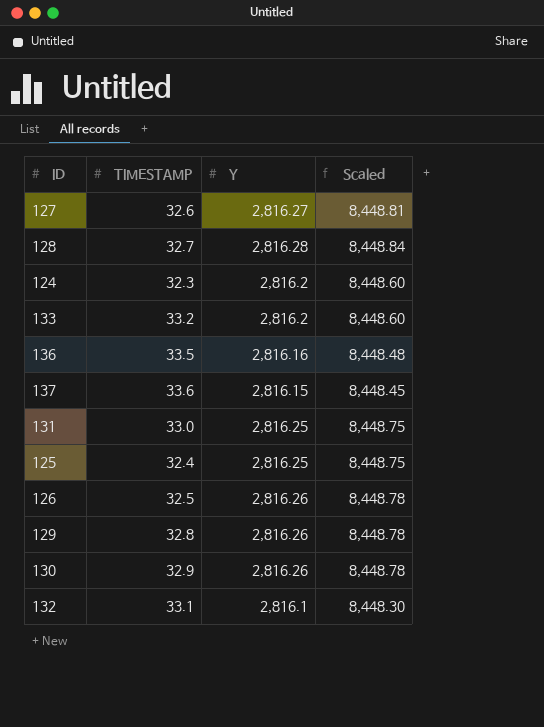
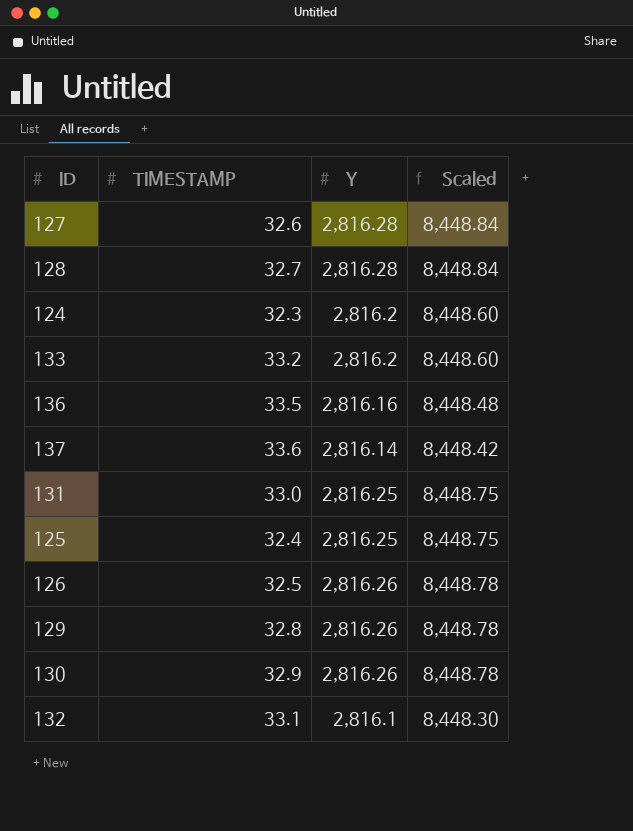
127 | Y: 2,816.27 -> 2,816.28
127 | Scaled: 8,448.81 -> 8,448.84
137 | Y: 2,816.15 -> 2,816.14
137 | Scaled: 8,448.45 -> 8,448.42

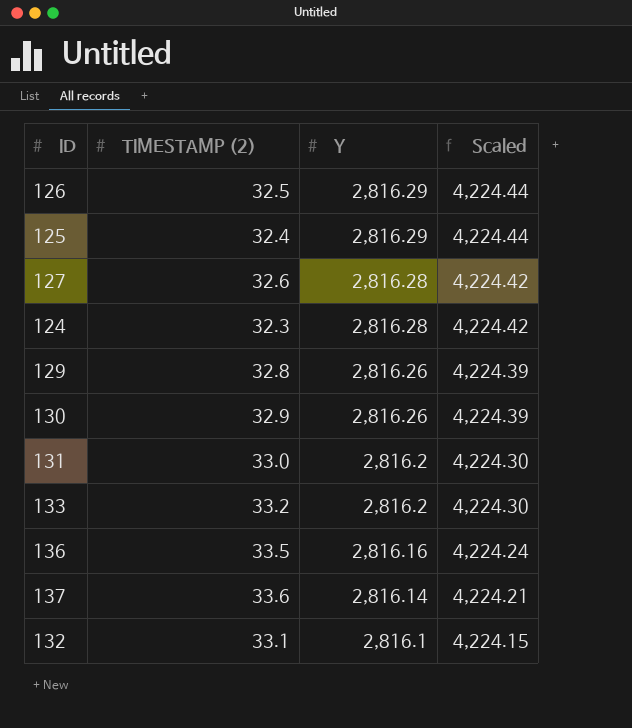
row order: none -> Y descending
column name: TIMESTAMP -> TIMESTAMP (2)
column Scaled | formula: [Y] * 3 -> [Y] * 1.5
row 128: 32.7 | 2,816.28 | 8,448.84 -> none
126 | Y: 2,816.26 -> 2,816.29
125 | Y: 2,816.25 -> 2,816.29
124 | Y: 2,816.2 -> 2,816.28
131 | Y: 2,816.25 -> 2,816.2

